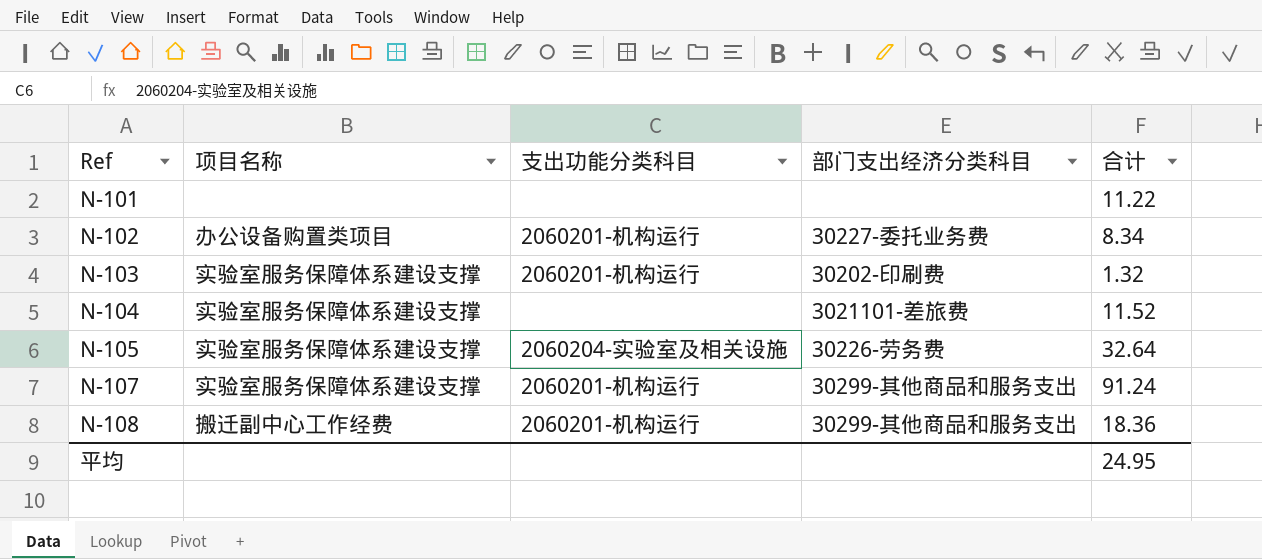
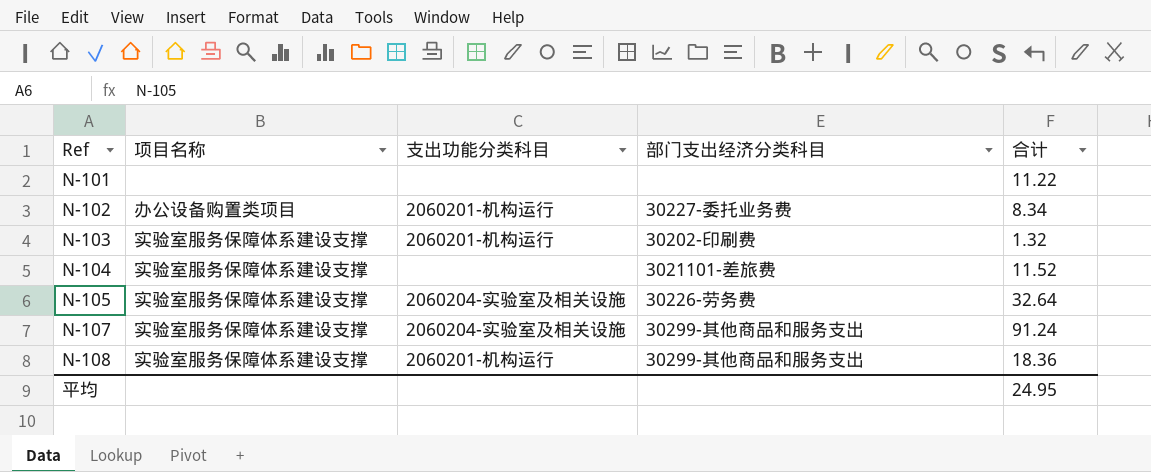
N-107 | 支出功能分类科目: 2060201-机构运行 -> 2060204-实验室及相关设施
N-108 | 项目名称: 搬迁副中心工作经费 -> 实验室服务保障体系建设支撑

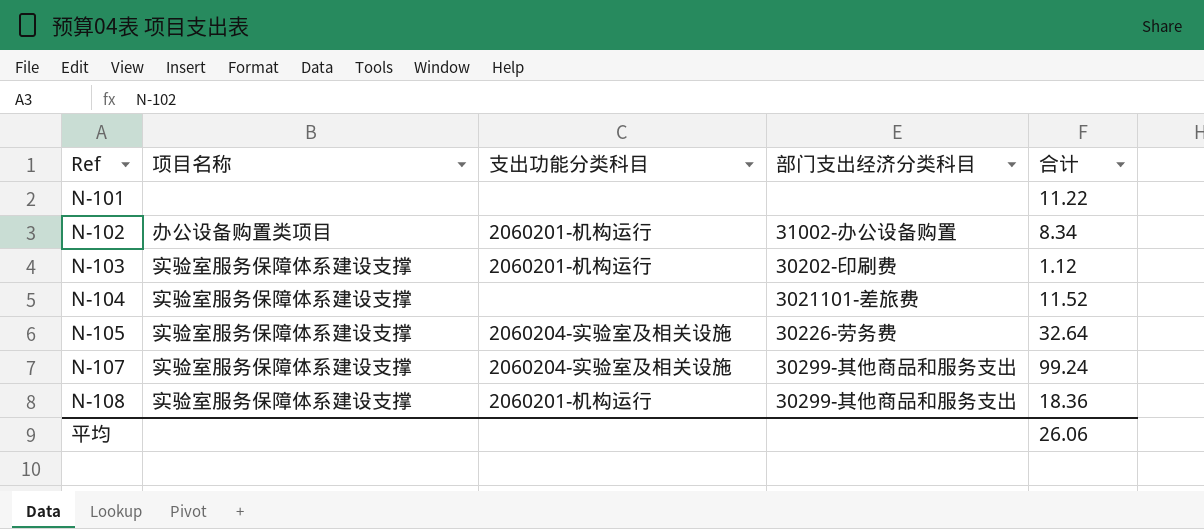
N-102 | 部门支出经济分类科目: 30227-委托业务费 -> 31002-办公设备购置
N-103 | 合计: 1.32 -> 1.12
N-107 | 合计: 91.24 -> 99.24
平均 | 合计: 24.95 -> 26.06

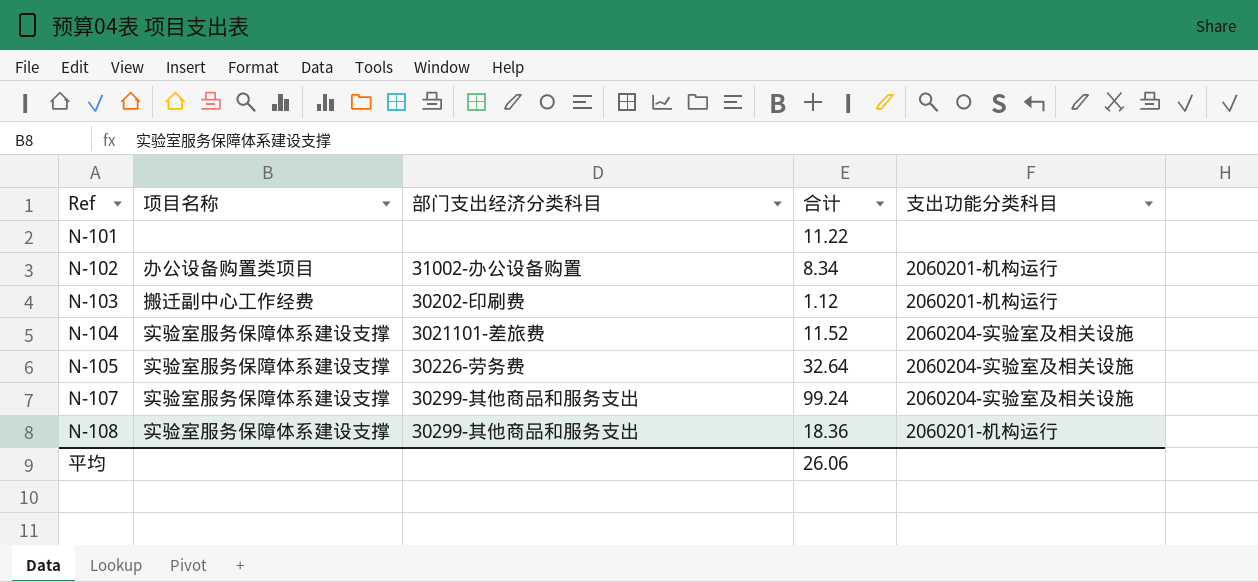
column 支出功能分类科目 | position: 3 -> 5
N-103 | 项目名称: 实验室服务保障体系建设支撑 -> 搬迁副中心工作经费
N-104 | 支出功能分类科目: none -> 2060204-实验室及相关设施

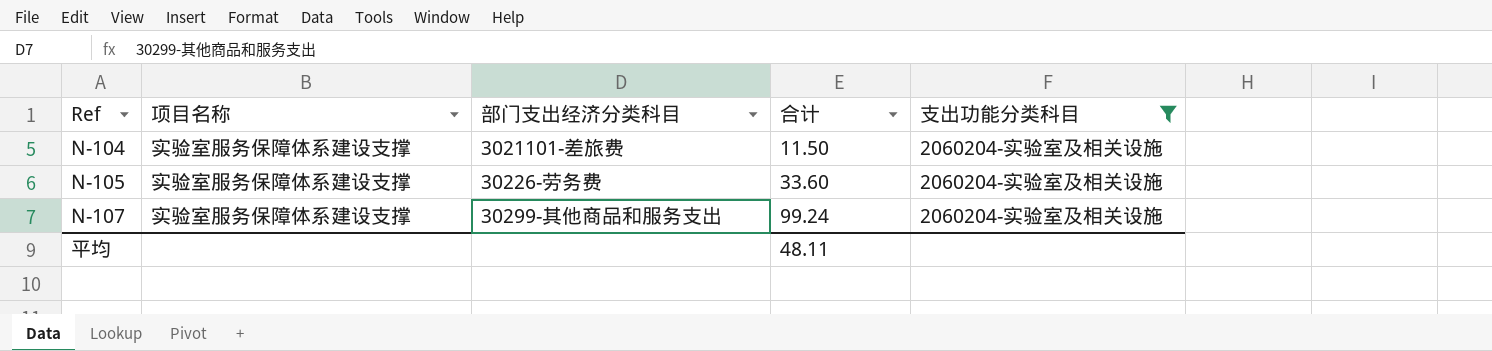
filter: none -> 支出功能分类科目 = 2060204-实验室及相关设施
N-104 | 合计: 11.52 -> 11.50
N-105 | 合计: 32.64 -> 33.60
平均 | 合计: 26.06 -> 48.11

